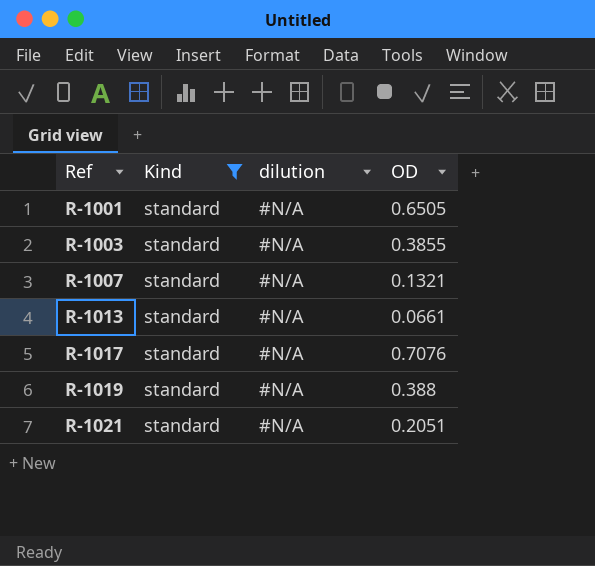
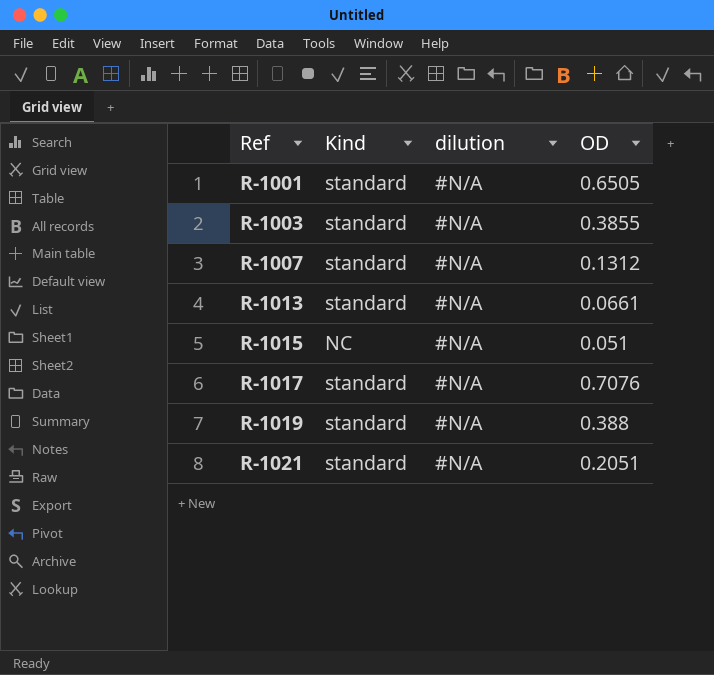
filter: Kind = standard -> none
R-1007 | OD: 0.1321 -> 0.1312

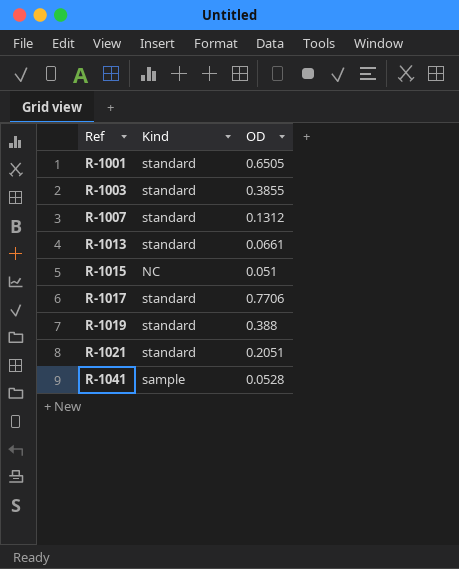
column dilution | position: 3 -> none
R-1017 | OD: 0.7076 -> 0.7706
row R-1041: none -> sample | 0.0528

